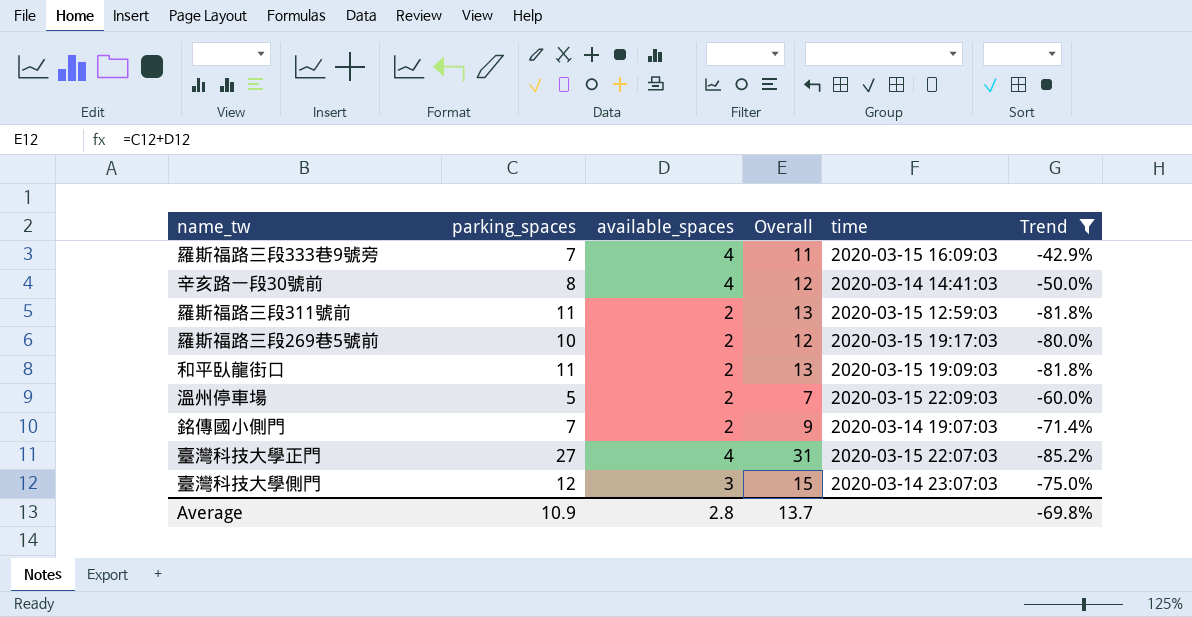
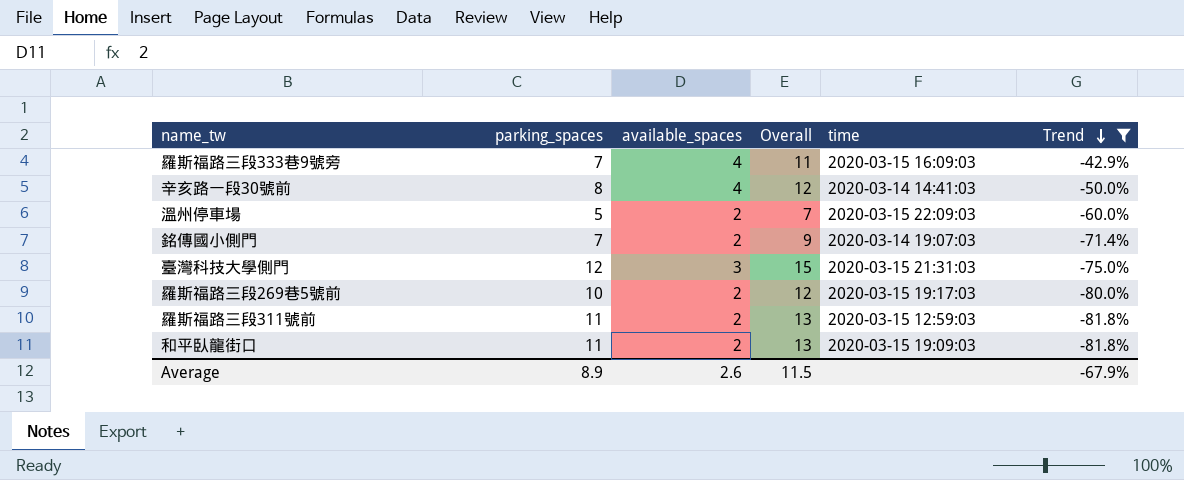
row order: none -> Trend descending
row 臺灣科技大學正門: 27 | 4 | 31 | 2020-03-15 22:07:03 | -85.2% -> none
臺灣科技大學側門 | time: 2020-03-14 23:07:03 -> 2020-03-15 21:31:03
Average | parking_spaces: 10.9 -> 8.9
Average | available_spaces: 2.8 -> 2.6
Average | Overall: 13.7 -> 11.5
Average | Trend: -69.8% -> -67.9%

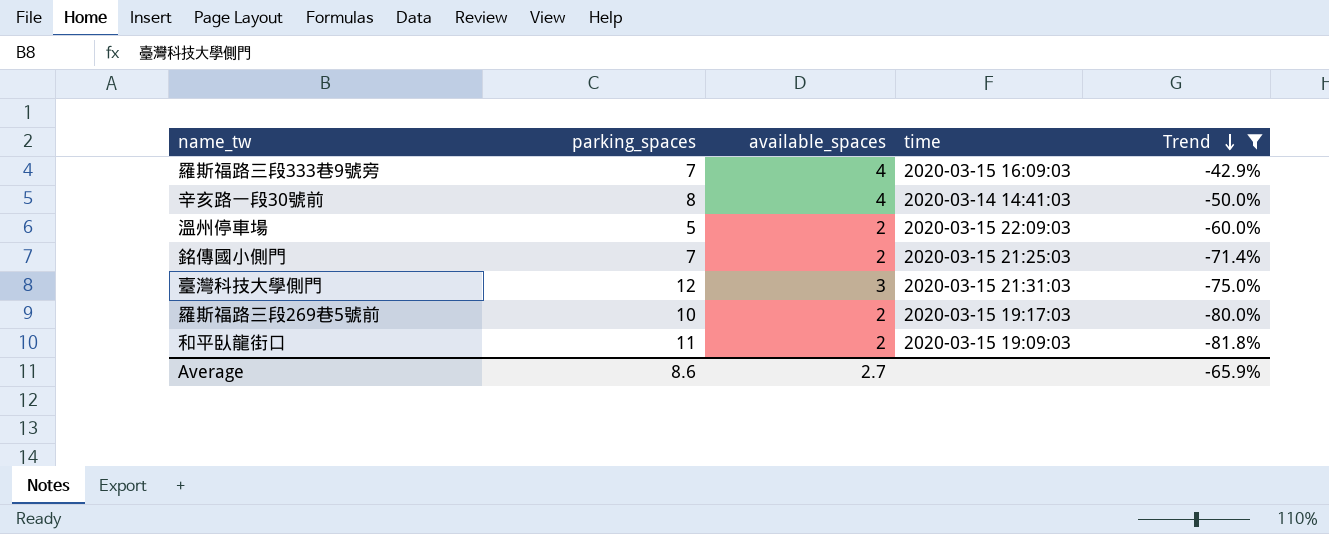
column Overall | formula: [parking_spaces] + [available_spaces] -> none
row 羅斯福路三段311號前: 11 | 2 | 13 | 2020-03-15 12:59:03 | -81.8% -> none
銘傳國小側門 | time: 2020-03-14 19:07:03 -> 2020-03-15 21:25:03
Average | parking_spaces: 8.9 -> 8.6
Average | available_spaces: 2.6 -> 2.7
Average | Trend: -67.9% -> -65.9%

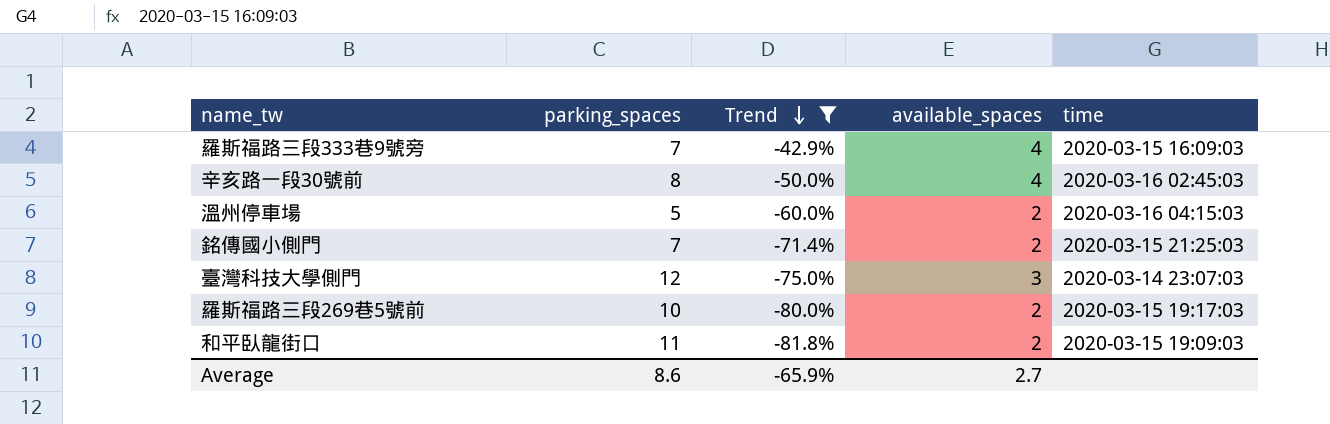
column Trend | position: 5 -> 3
辛亥路一段30號前 | time: 2020-03-14 14:41:03 -> 2020-03-16 02:45:03
溫州停車場 | time: 2020-03-15 22:09:03 -> 2020-03-16 04:15:03
臺灣科技大學側門 | time: 2020-03-15 21:31:03 -> 2020-03-14 23:07:03

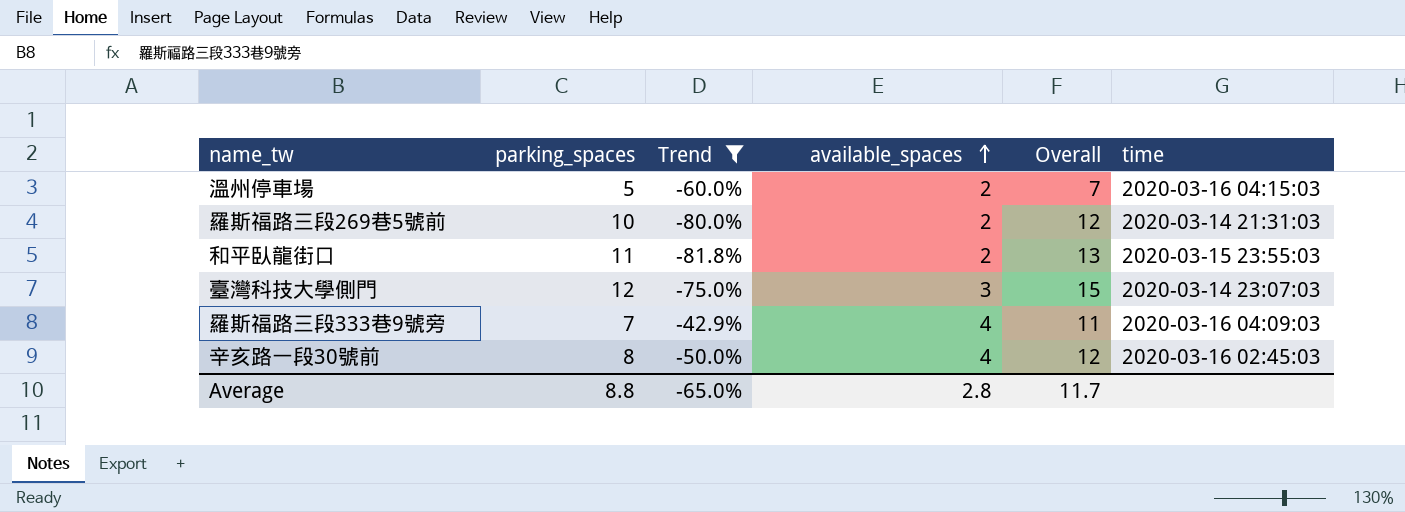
row order: Trend descending -> available_spaces ascending
column Overall | formula: none -> [parking_spaces] + [available_spaces]
row 銘傳國小側門: 7 | -71.4% | 2 | 2020-03-15 21:25:03 -> none
羅斯福路三段269巷5號前 | time: 2020-03-15 19:17:03 -> 2020-03-14 21:31:03
和平臥龍街口 | time: 2020-03-15 19:09:03 -> 2020-03-15 23:55:03
羅斯福路三段333巷9號旁 | time: 2020-03-15 16:09:03 -> 2020-03-16 04:09:03
Average | parking_spaces: 8.6 -> 8.8
Average | Trend: -65.9% -> -65.0%
Average | available_spaces: 2.7 -> 2.8

